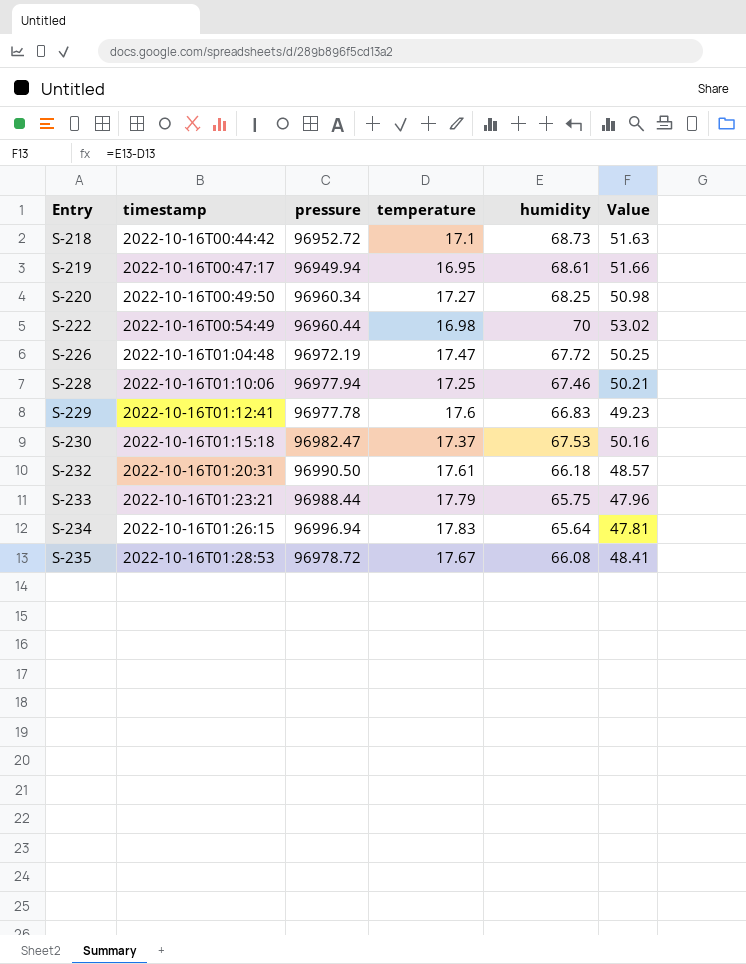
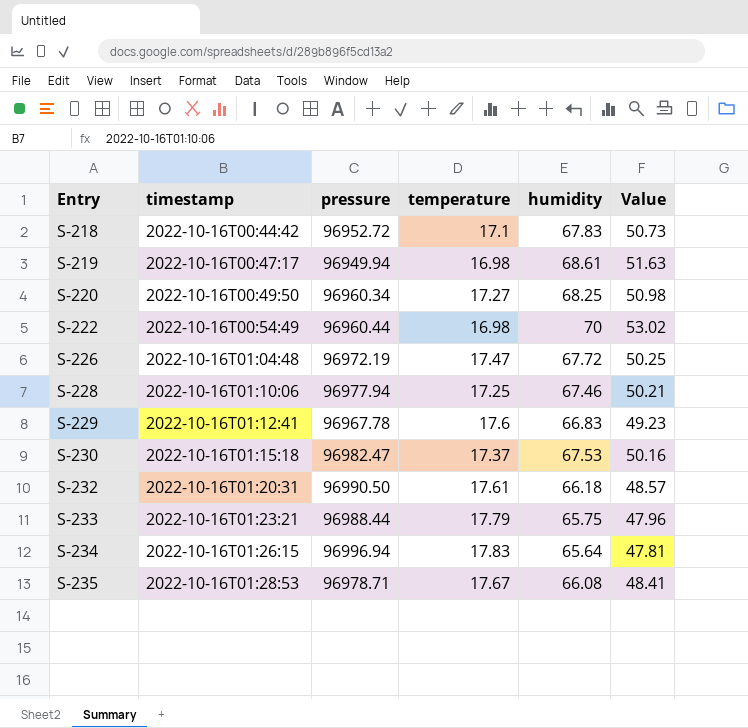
S-218 | humidity: 68.73 -> 67.83
S-218 | Value: 51.63 -> 50.73
S-219 | temperature: 16.95 -> 16.98
S-219 | Value: 51.66 -> 51.63
S-229 | pressure: 96977.78 -> 96967.78
S-235 | pressure: 96978.72 -> 96978.71

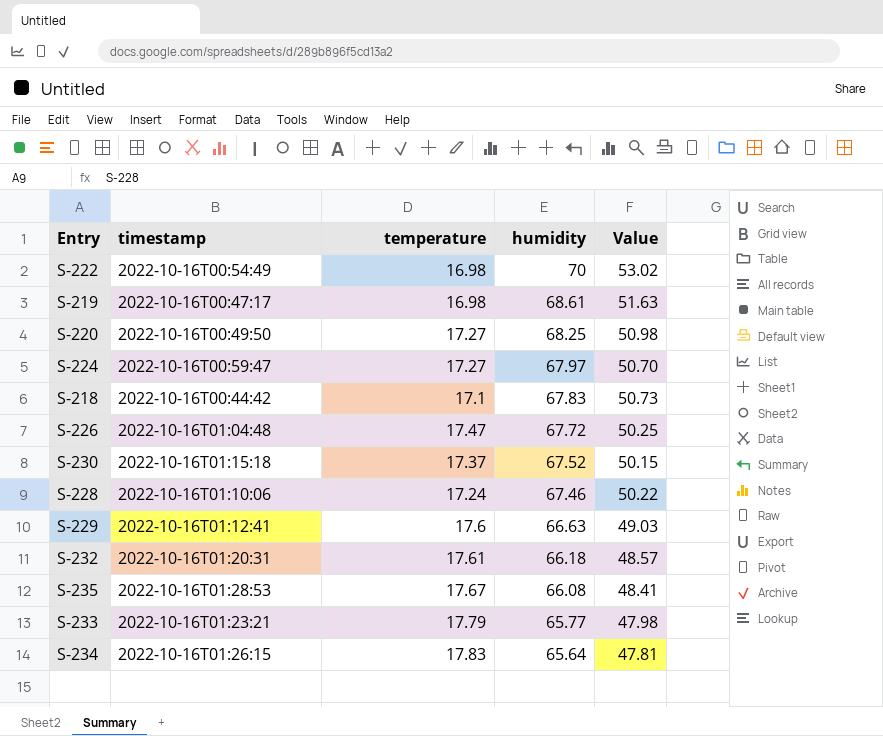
row order: Entry ascending -> humidity descending
column pressure | position: 3 -> none
row S-224: none -> 2022-10-16T00:59:47 | 17.27 | 67.97 | 50.70
S-230 | humidity: 67.53 -> 67.52
S-230 | Value: 50.16 -> 50.15
S-228 | temperature: 17.25 -> 17.24
S-228 | Value: 50.21 -> 50.22
S-229 | humidity: 66.83 -> 66.63
S-229 | Value: 49.23 -> 49.03
S-233 | humidity: 65.75 -> 65.77
S-233 | Value: 47.96 -> 47.98

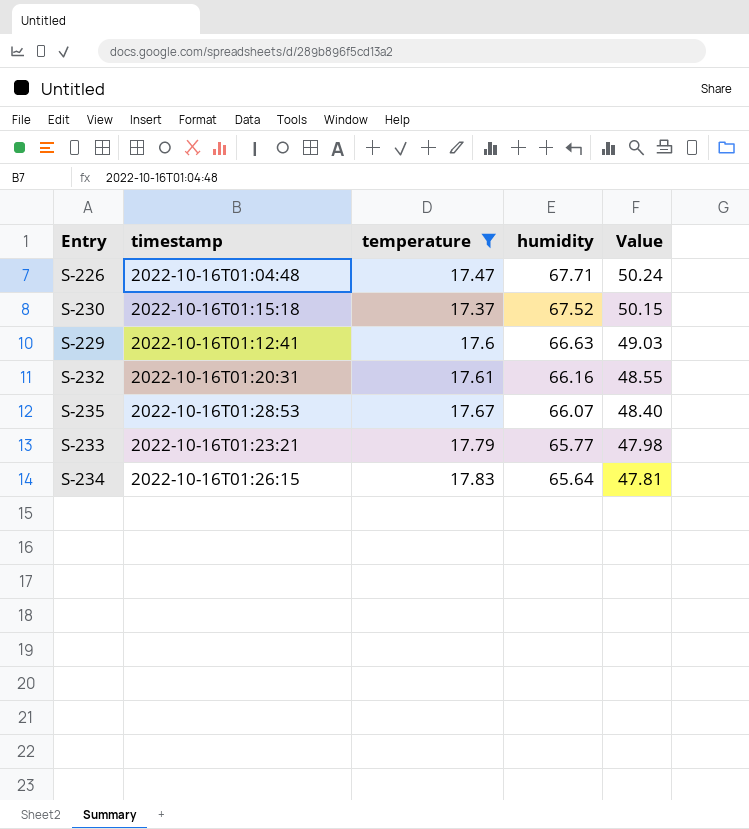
filter: none -> temperature >= 17.37
S-226 | humidity: 67.72 -> 67.71
S-226 | Value: 50.25 -> 50.24
S-232 | humidity: 66.18 -> 66.16
S-232 | Value: 48.57 -> 48.55
S-235 | humidity: 66.08 -> 66.07
S-235 | Value: 48.41 -> 48.40

